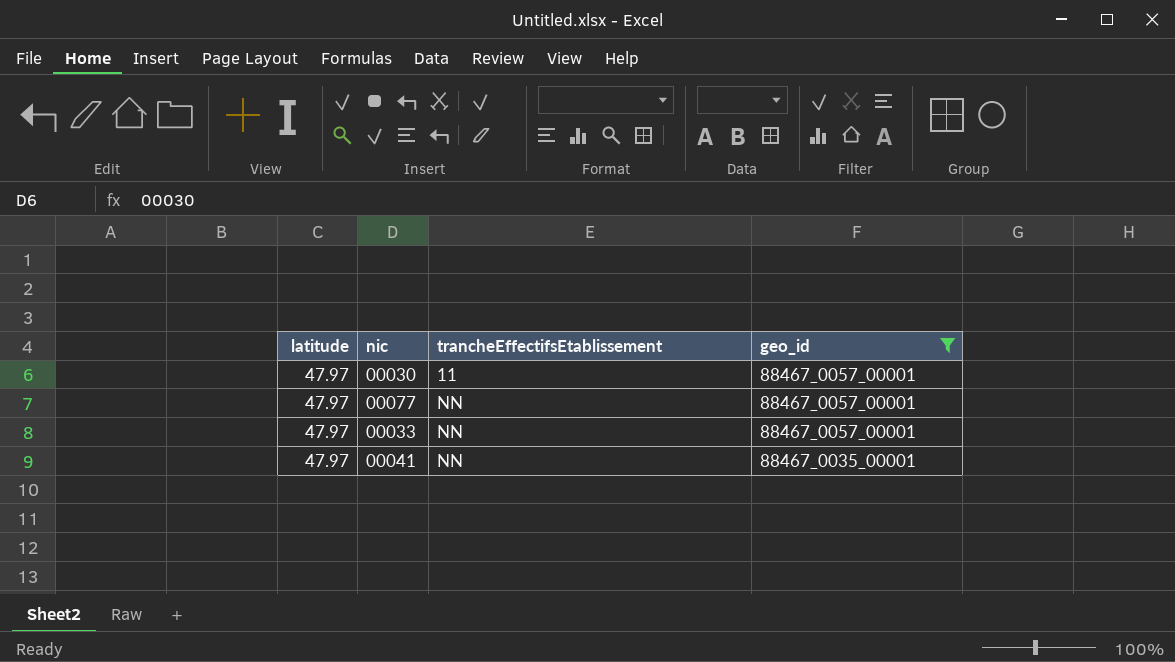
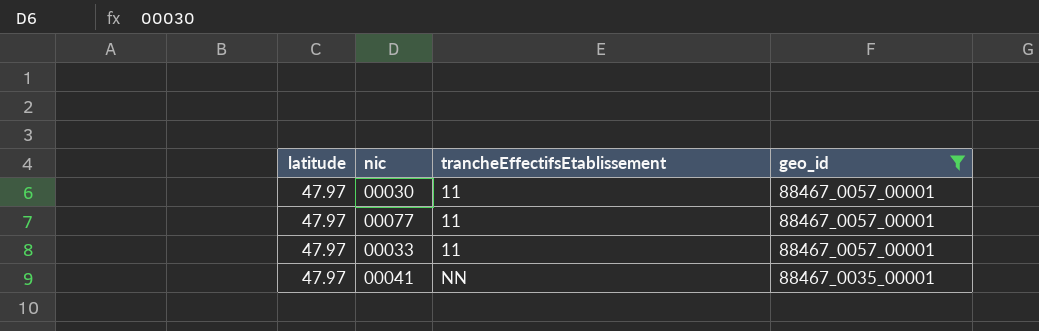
00077 | trancheEffectifsEtablissement: NN -> 11
00033 | trancheEffectifsEtablissement: NN -> 11

